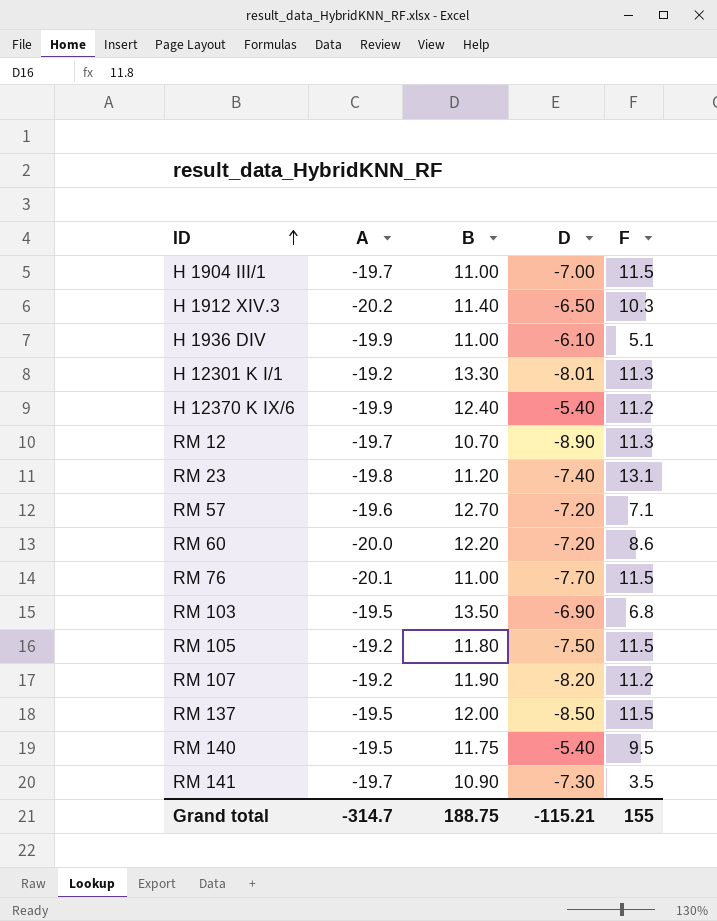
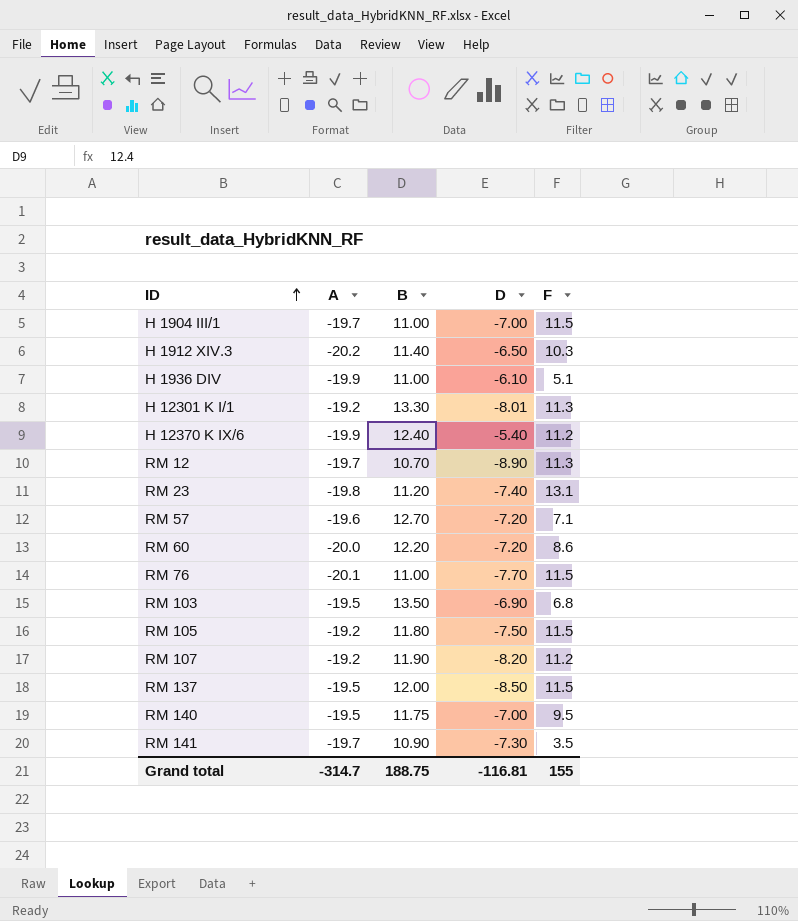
RM 140 | D: -5.40 -> -7.00
Grand total | D: -115.21 -> -116.81

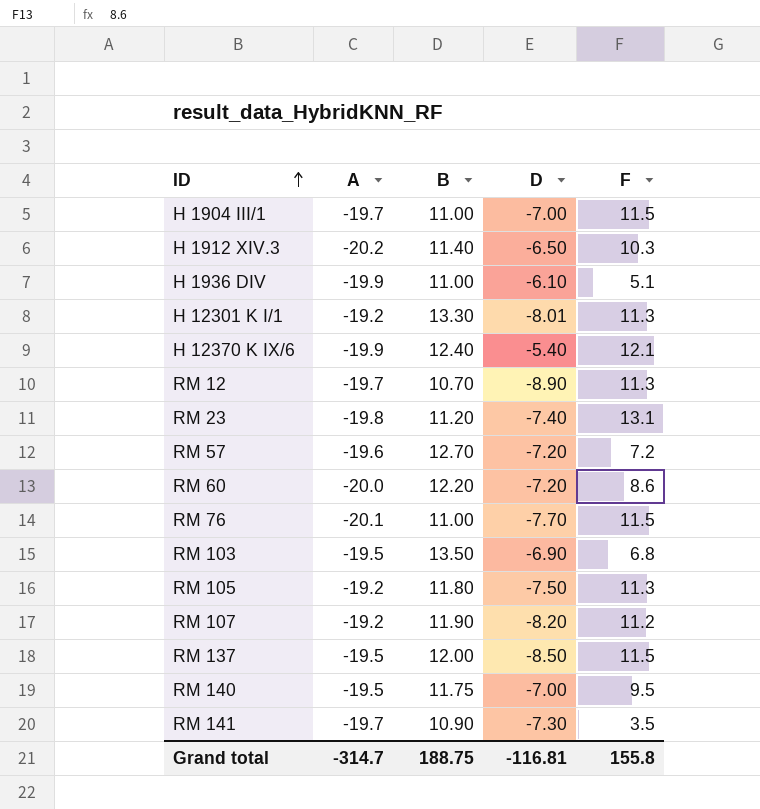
H 12370 K IX/6 | F: 11.2 -> 12.1
RM 57 | F: 7.1 -> 7.2
RM 105 | F: 11.5 -> 11.3
Grand total | F: 155 -> 155.8

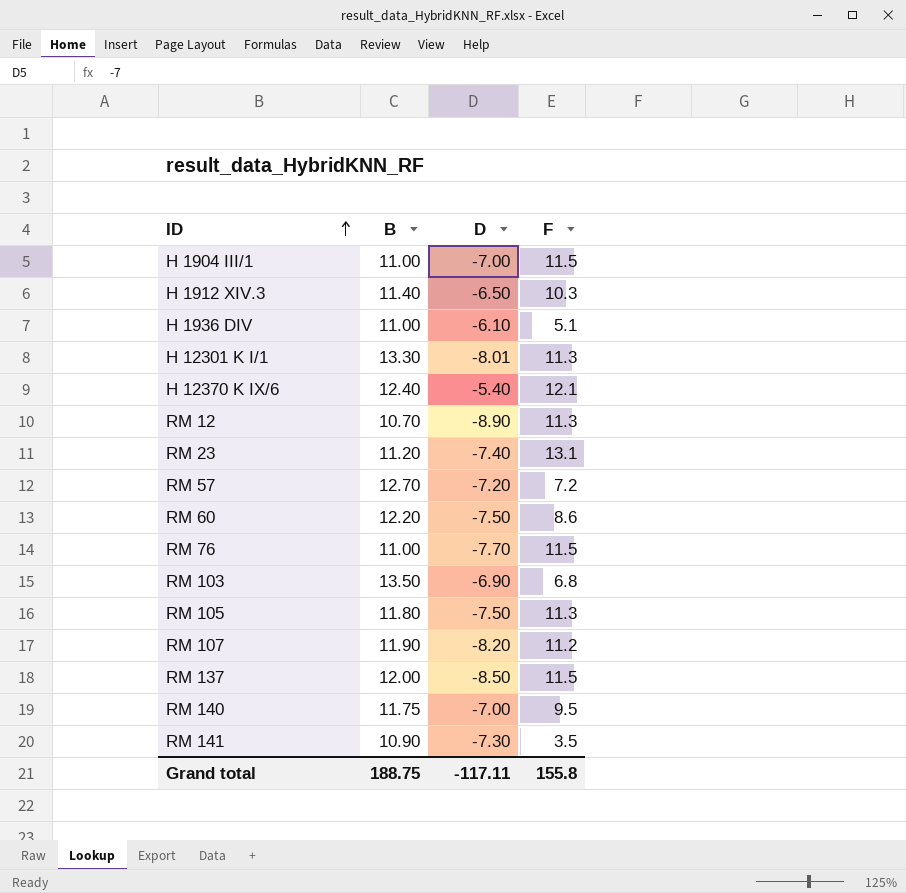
column A | position: 2 -> none
RM 60 | D: -7.20 -> -7.50
Grand total | D: -116.81 -> -117.11

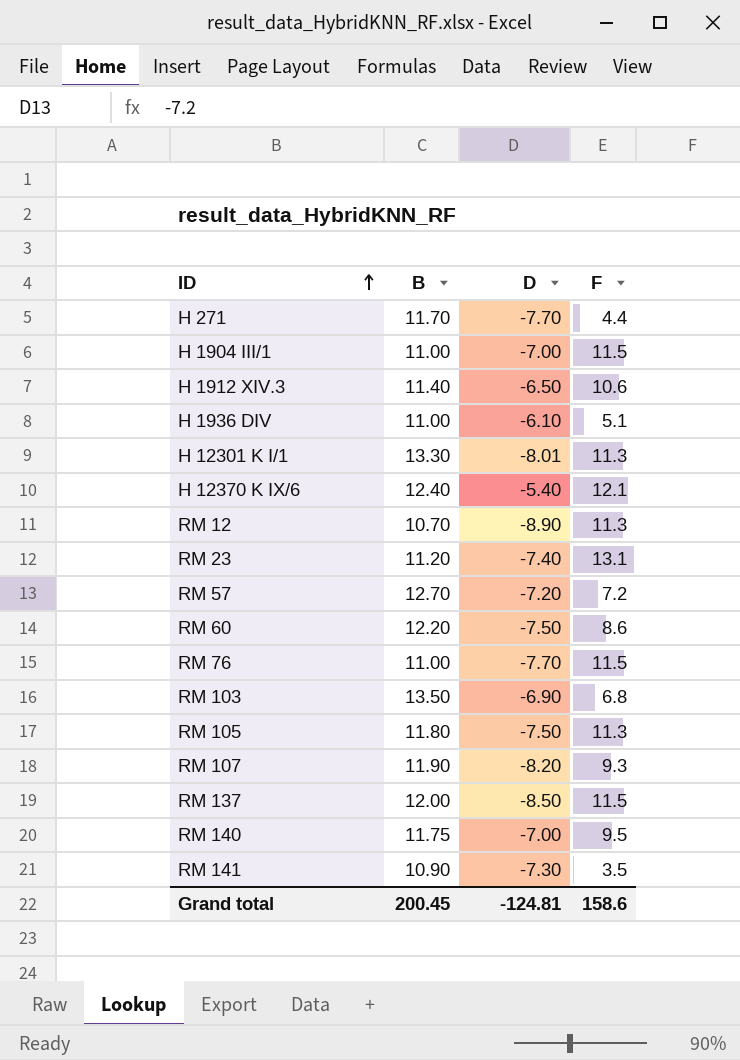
row H 271: none -> 11.70 | -7.70 | 4.4
H 1912 XIV.3 | F: 10.3 -> 10.6
RM 107 | F: 11.2 -> 9.3
Grand total | B: 188.75 -> 200.45
Grand total | D: -117.11 -> -124.81
Grand total | F: 155.8 -> 158.6

